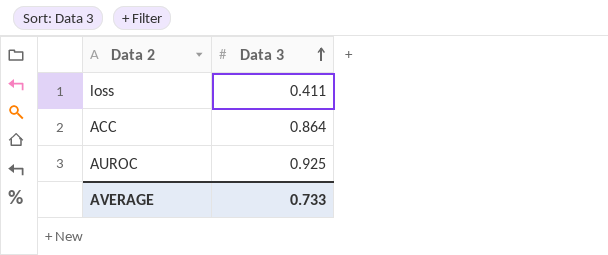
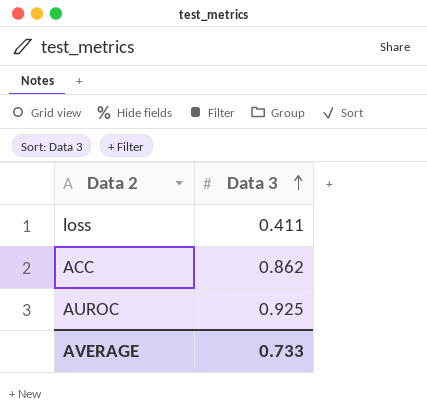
ACC | Data 3: 0.864 -> 0.862

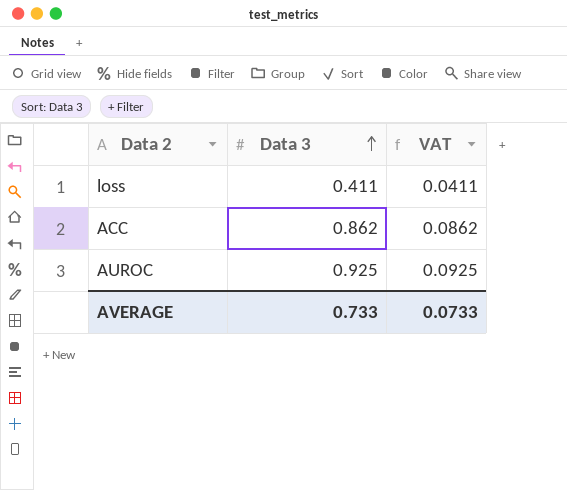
column VAT | formula: none -> [Data 3] * 0.1

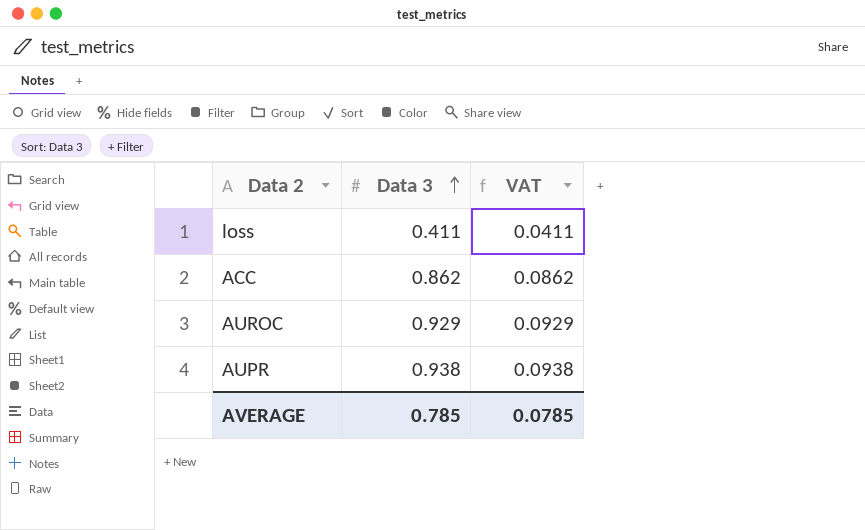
AUROC | Data 3: 0.925 -> 0.929
AUROC | VAT: 0.0925 -> 0.0929
row AUPR: none -> 0.938 | 0.0938
AVERAGE | Data 3: 0.733 -> 0.785
AVERAGE | VAT: 0.0733 -> 0.0785

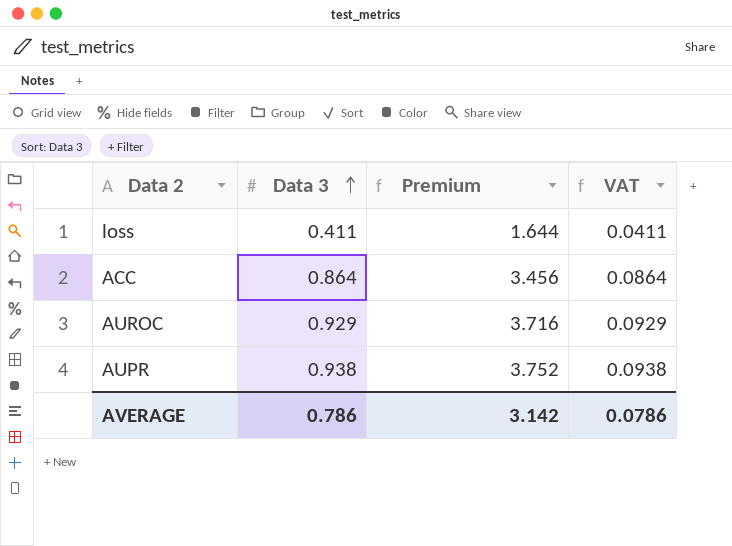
column Premium | formula: none -> [Data 3] * 4
ACC | Data 3: 0.862 -> 0.864
ACC | VAT: 0.0862 -> 0.0864
AVERAGE | Data 3: 0.785 -> 0.786
AVERAGE | VAT: 0.0785 -> 0.0786

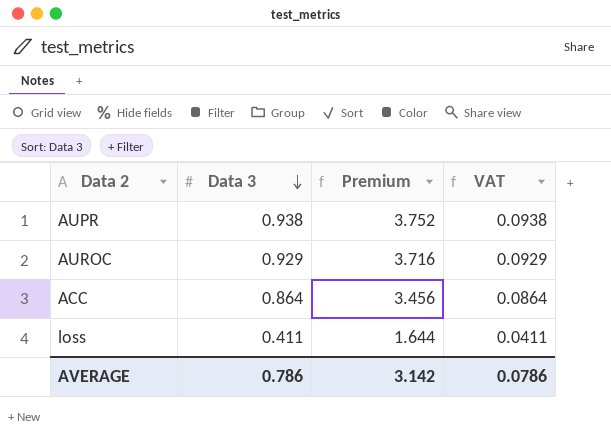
row order: Data 3 ascending -> Data 3 descending

